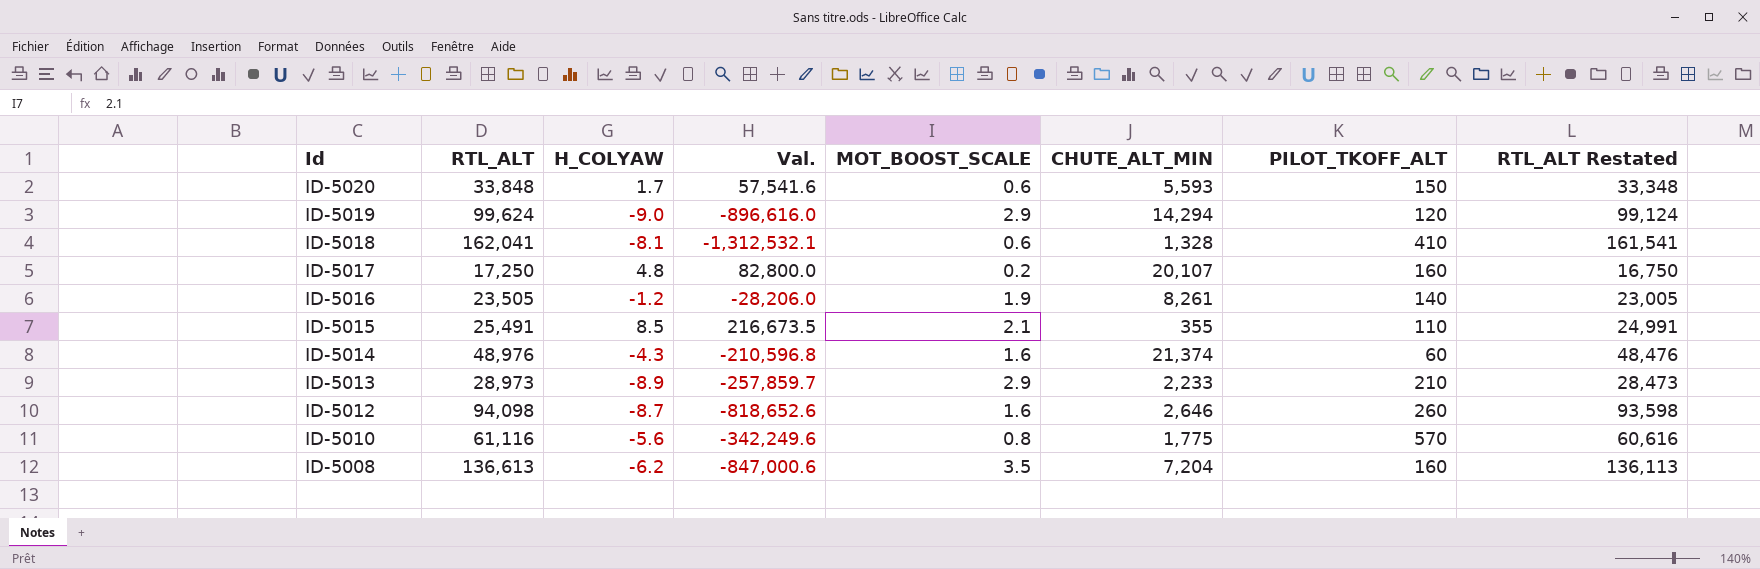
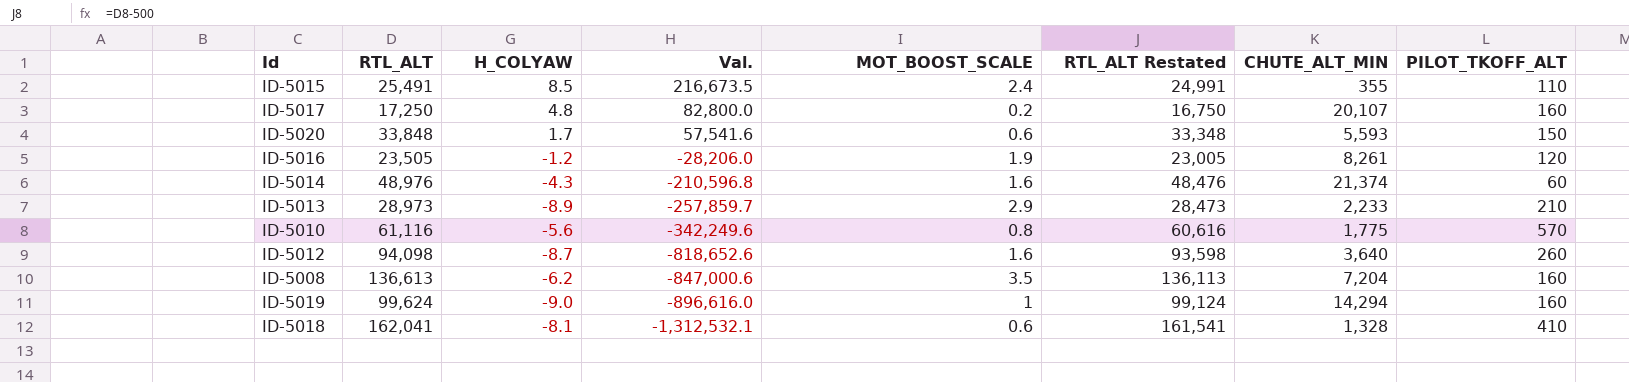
row order: Id descending -> Val. descending
column RTL_ALT Restated | position: 8 -> 6
ID-5015 | MOT_BOOST_SCALE: 2.1 -> 2.4
ID-5016 | PILOT_TKOFF_ALT: 140 -> 120
ID-5012 | CHUTE_ALT_MIN: 2,646 -> 3,640
ID-5019 | MOT_BOOST_SCALE: 2.9 -> 1
ID-5019 | PILOT_TKOFF_ALT: 120 -> 160

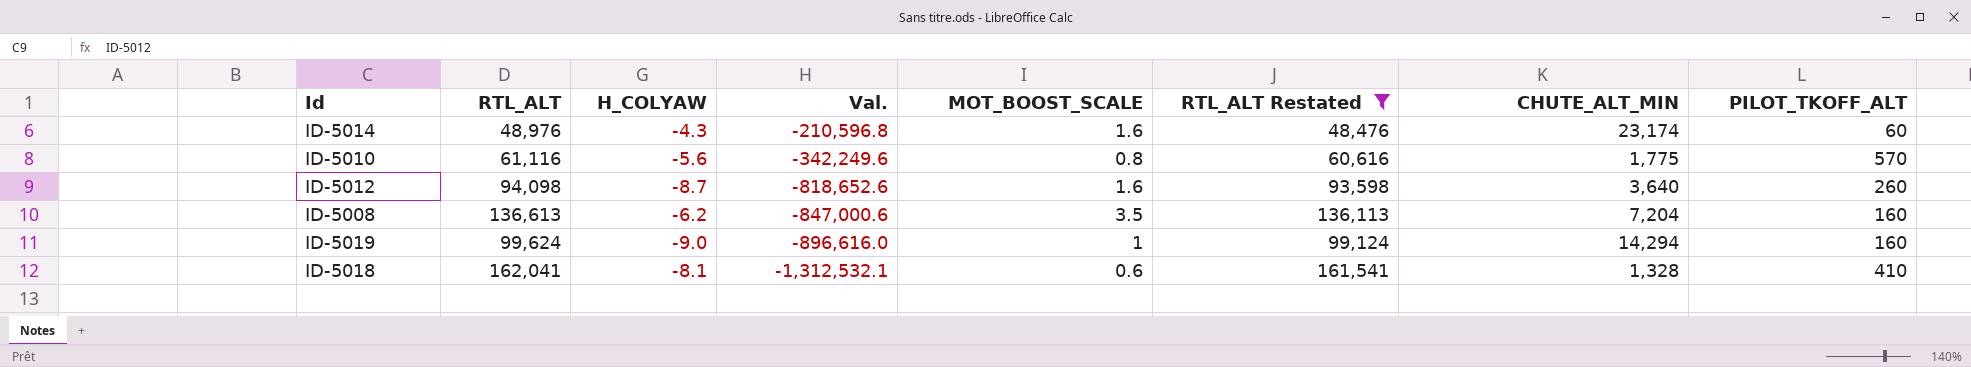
filter: none -> RTL_ALT Restated >= 48,476
ID-5014 | CHUTE_ALT_MIN: 21,374 -> 23,174

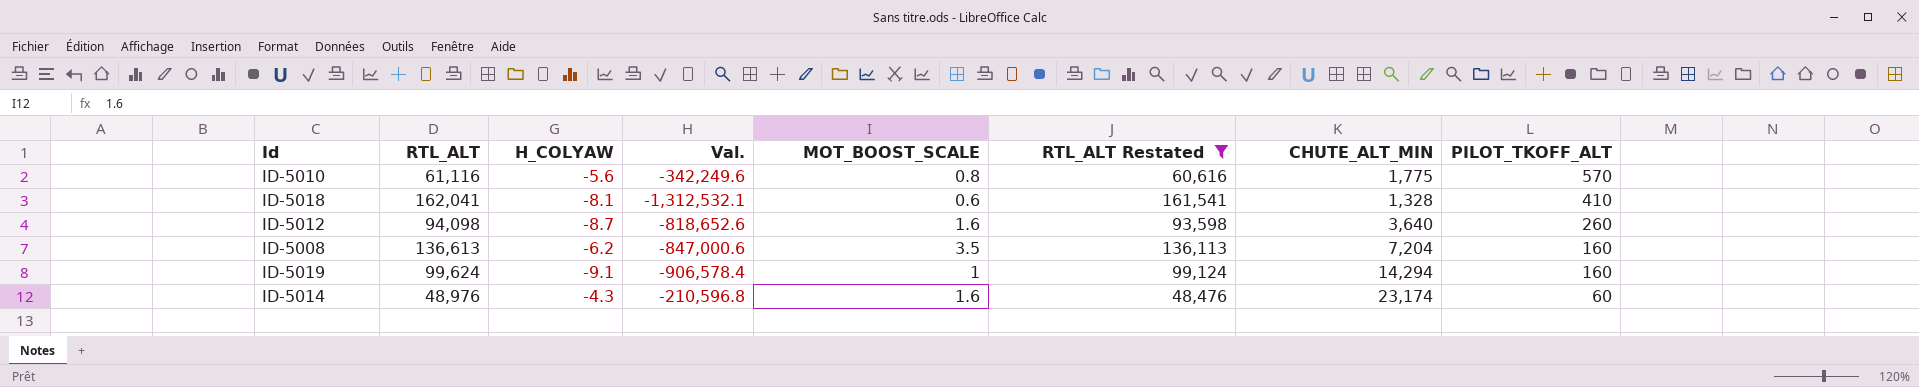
row order: Val. descending -> PILOT_TKOFF_ALT descending
ID-5019 | H_COLYAW: -9.0 -> -9.1
ID-5019 | Val.: -896,616.0 -> -906,578.4

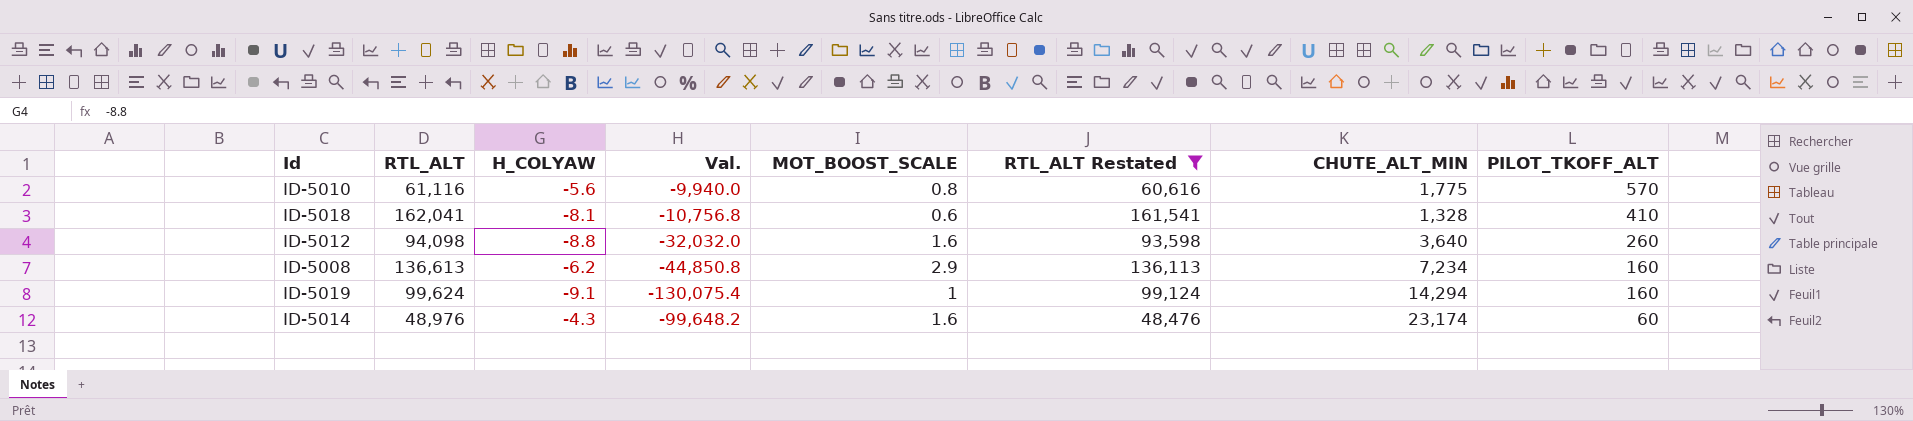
column Val. | formula: [RTL_ALT] * [H_COLYAW] -> [H_COLYAW] * [CHUTE_ALT_MIN]
ID-5012 | H_COLYAW: -8.7 -> -8.8
ID-5008 | MOT_BOOST_SCALE: 3.5 -> 2.9
ID-5008 | CHUTE_ALT_MIN: 7,204 -> 7,234

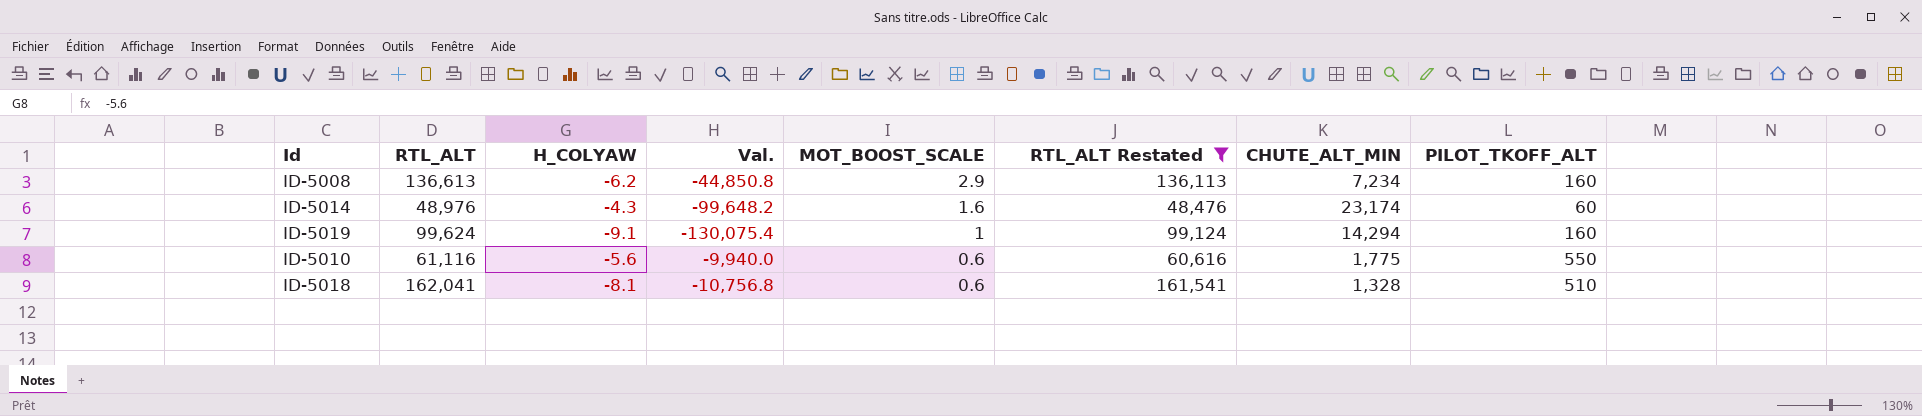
row order: PILOT_TKOFF_ALT descending -> MOT_BOOST_SCALE descending
row ID-5012: 94,098 | -8.8 | -32,032.0 | 1.6 | 93,598 | 3,640 | 260 -> none
ID-5010 | MOT_BOOST_SCALE: 0.8 -> 0.6
ID-5010 | PILOT_TKOFF_ALT: 570 -> 550
ID-5018 | PILOT_TKOFF_ALT: 410 -> 510

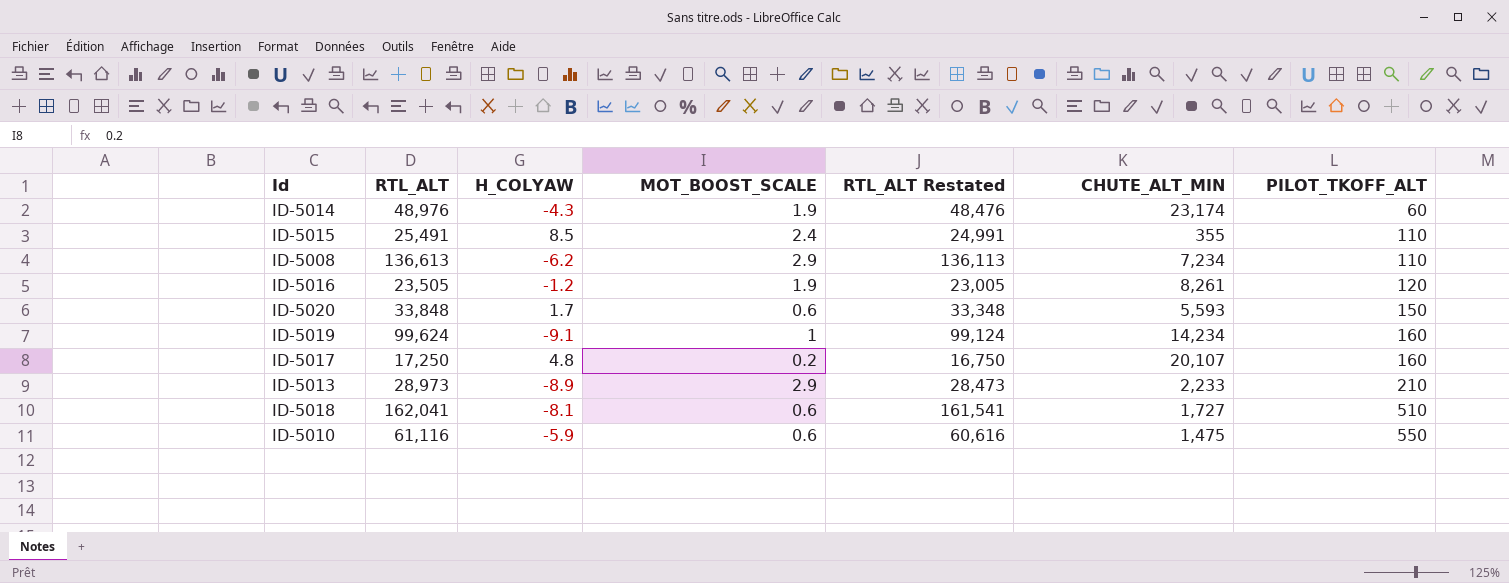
filter: RTL_ALT Restated >= 48,476 -> none
row order: MOT_BOOST_SCALE descending -> PILOT_TKOFF_ALT ascending
column Val. | formula: [H_COLYAW] * [CHUTE_ALT_MIN] -> none
ID-5014 | MOT_BOOST_SCALE: 1.6 -> 1.9
ID-5008 | PILOT_TKOFF_ALT: 160 -> 110
ID-5019 | CHUTE_ALT_MIN: 14,294 -> 14,234
ID-5018 | CHUTE_ALT_MIN: 1,328 -> 1,727
ID-5010 | H_COLYAW: -5.6 -> -5.9
ID-5010 | CHUTE_ALT_MIN: 1,775 -> 1,475

